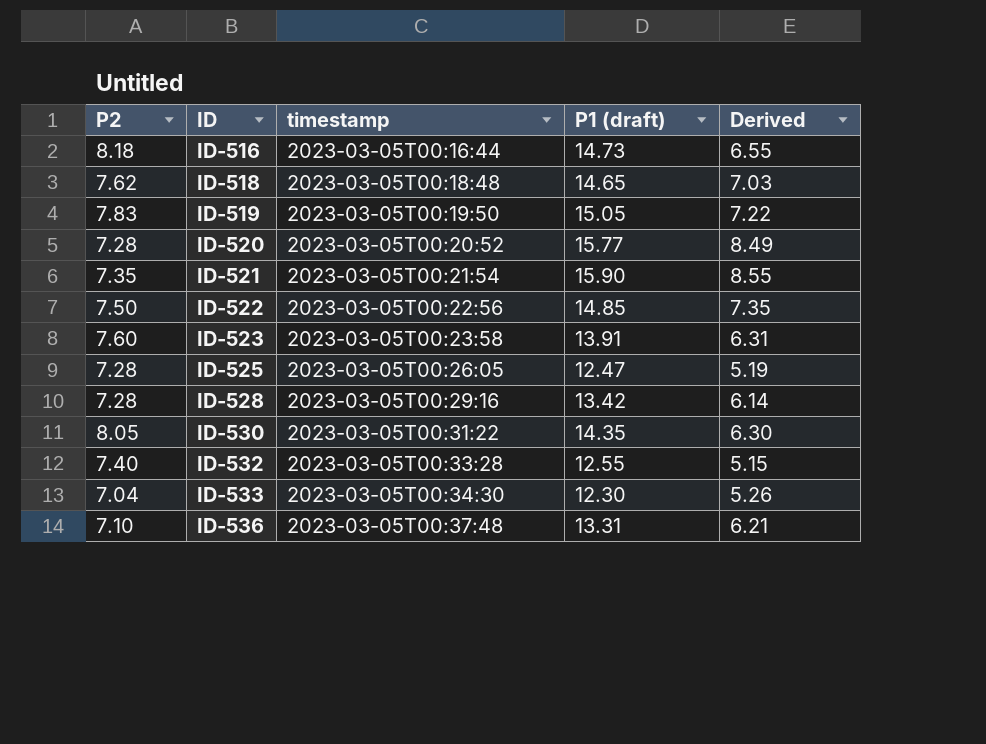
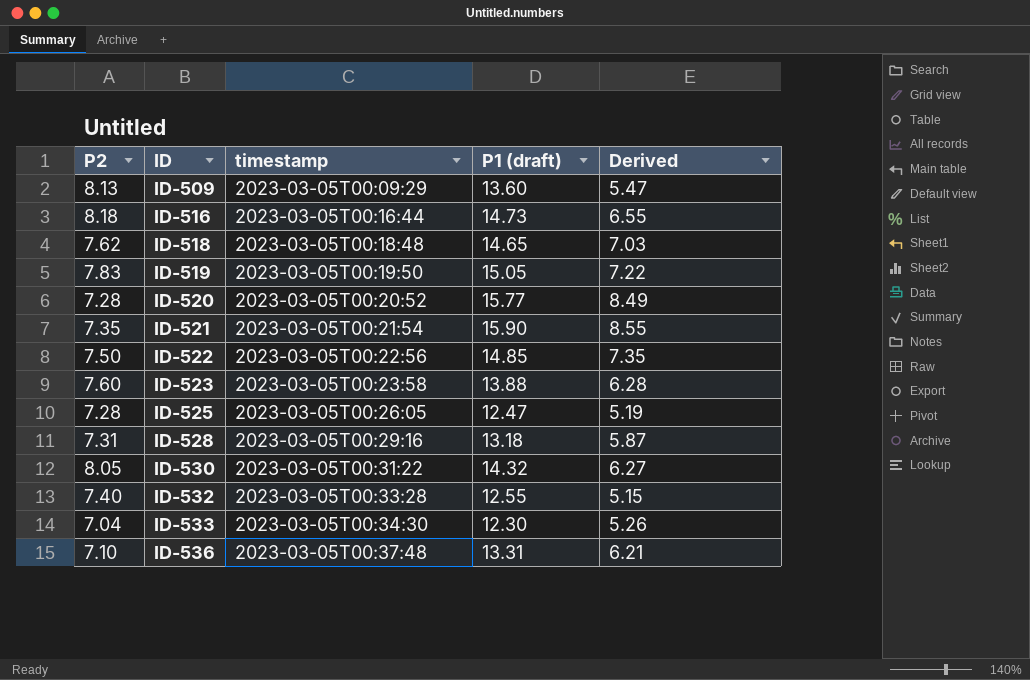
row ID-509: none -> 8.13 | 2023-03-05T00:09:29 | 13.60 | 5.47
ID-523 | P1 (draft): 13.91 -> 13.88
ID-523 | Derived: 6.31 -> 6.28
ID-528 | P2: 7.28 -> 7.31
ID-528 | P1 (draft): 13.42 -> 13.18
ID-528 | Derived: 6.14 -> 5.87
ID-530 | P1 (draft): 14.35 -> 14.32
ID-530 | Derived: 6.30 -> 6.27

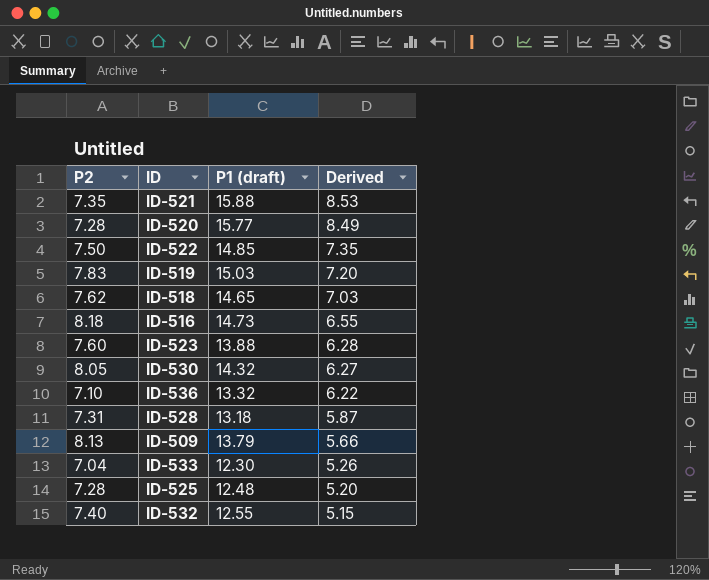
row order: ID ascending -> Derived descending
column timestamp | position: 3 -> none
ID-521 | P1 (draft): 15.90 -> 15.88
ID-521 | Derived: 8.55 -> 8.53
ID-519 | P1 (draft): 15.05 -> 15.03
ID-519 | Derived: 7.22 -> 7.20
ID-536 | P1 (draft): 13.31 -> 13.32
ID-536 | Derived: 6.21 -> 6.22
ID-509 | P1 (draft): 13.60 -> 13.79
ID-509 | Derived: 5.47 -> 5.66
ID-525 | P1 (draft): 12.47 -> 12.48
ID-525 | Derived: 5.19 -> 5.20

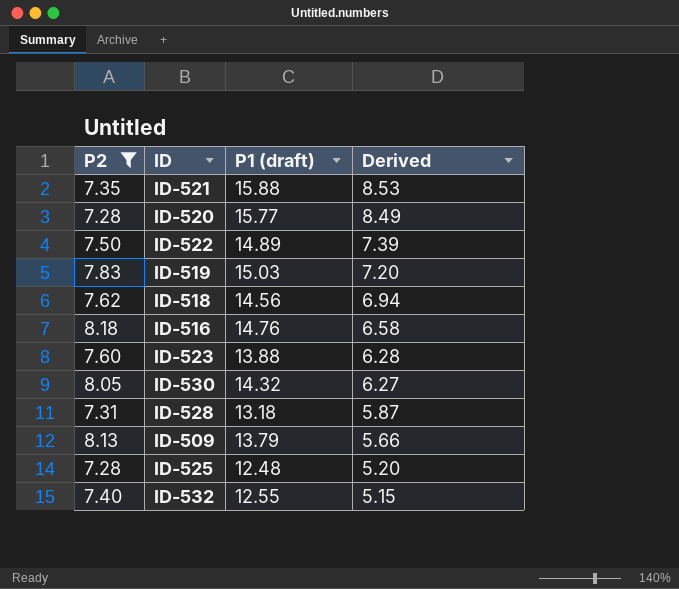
filter: none -> P2 >= 7.28
ID-522 | P1 (draft): 14.85 -> 14.89
ID-522 | Derived: 7.35 -> 7.39
ID-518 | P1 (draft): 14.65 -> 14.56
ID-518 | Derived: 7.03 -> 6.94
ID-516 | P1 (draft): 14.73 -> 14.76
ID-516 | Derived: 6.55 -> 6.58

